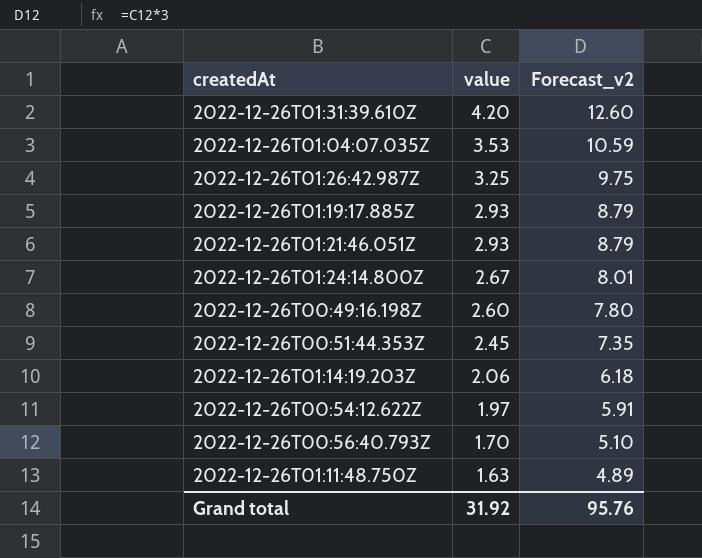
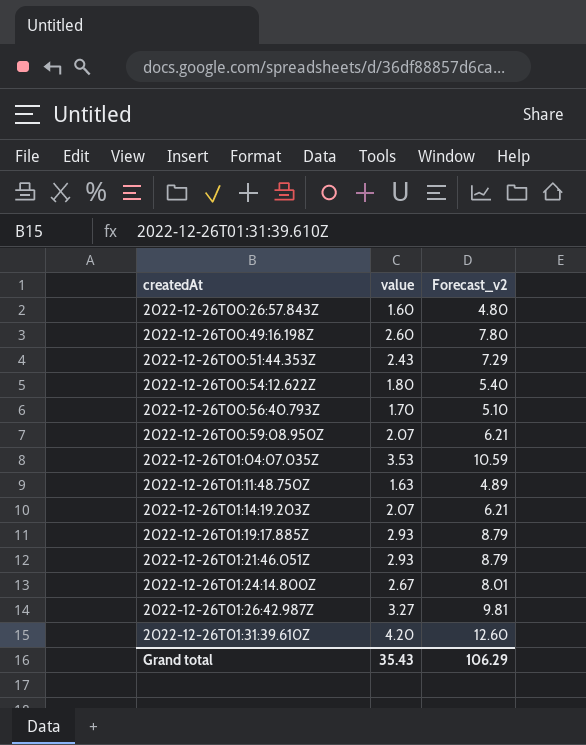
row order: value descending -> createdAt ascending
row 2022-12-26T00:26:57.843Z: none -> 1.60 | 4.80
2022-12-26T00:51:44.353Z | value: 2.45 -> 2.43
2022-12-26T00:51:44.353Z | Forecast_v2: 7.35 -> 7.29
2022-12-26T00:54:12.622Z | value: 1.97 -> 1.80
2022-12-26T00:54:12.622Z | Forecast_v2: 5.91 -> 5.40
row 2022-12-26T00:59:08.950Z: none -> 2.07 | 6.21
2022-12-26T01:14:19.203Z | value: 2.06 -> 2.07
2022-12-26T01:14:19.203Z | Forecast_v2: 6.18 -> 6.21
2022-12-26T01:26:42.987Z | value: 3.25 -> 3.27
2022-12-26T01:26:42.987Z | Forecast_v2: 9.75 -> 9.81
Grand total | value: 31.92 -> 35.43
Grand total | Forecast_v2: 95.76 -> 106.29

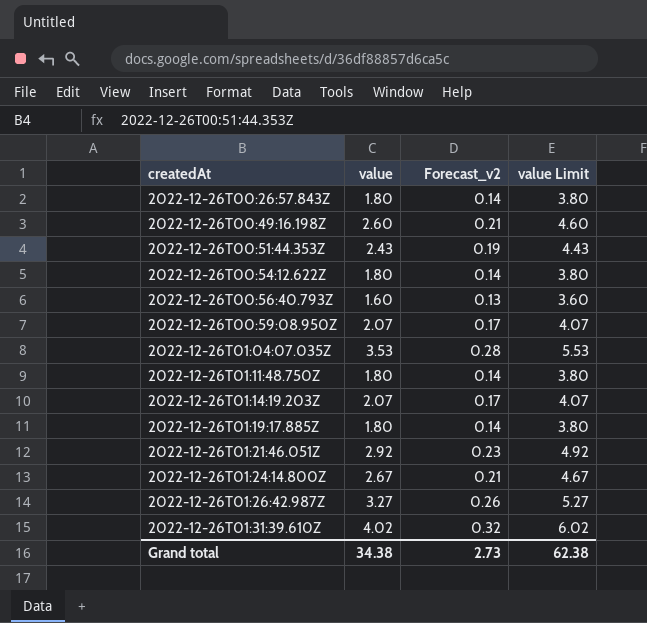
column Forecast_v2 | formula: [value] * 3 -> [value] * 0.08
column value Limit | formula: none -> [value] + 2
2022-12-26T00:26:57.843Z | value: 1.60 -> 1.80
2022-12-26T00:56:40.793Z | value: 1.70 -> 1.60
2022-12-26T01:11:48.750Z | value: 1.63 -> 1.80
2022-12-26T01:19:17.885Z | value: 2.93 -> 1.80
2022-12-26T01:21:46.051Z | value: 2.93 -> 2.92
2022-12-26T01:31:39.610Z | value: 4.20 -> 4.02
Grand total | value: 35.43 -> 34.38
Grand total | Forecast_v2: 106.29 -> 2.73

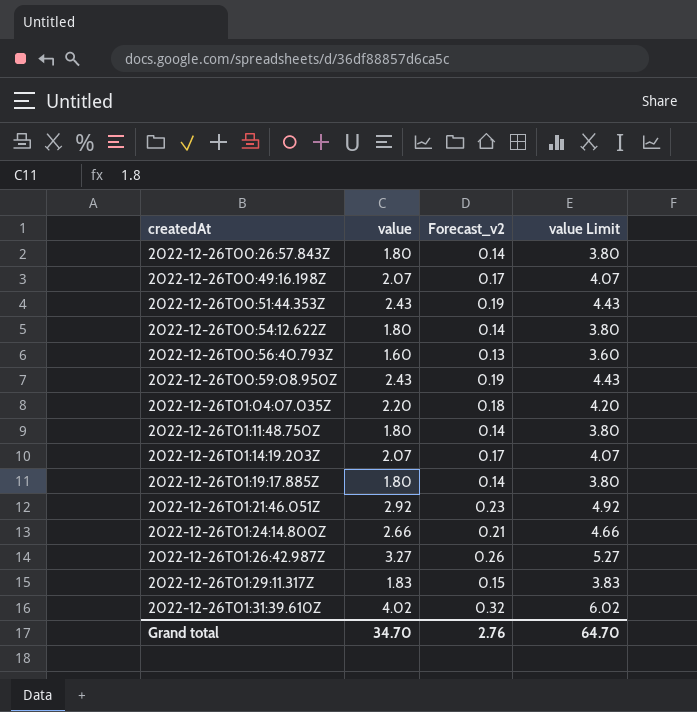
2022-12-26T00:49:16.198Z | value: 2.60 -> 2.07
2022-12-26T00:49:16.198Z | Forecast_v2: 0.21 -> 0.17
2022-12-26T00:49:16.198Z | value Limit: 4.60 -> 4.07
2022-12-26T00:59:08.950Z | value: 2.07 -> 2.43
2022-12-26T00:59:08.950Z | Forecast_v2: 0.17 -> 0.19
2022-12-26T00:59:08.950Z | value Limit: 4.07 -> 4.43
2022-12-26T01:04:07.035Z | value: 3.53 -> 2.20
2022-12-26T01:04:07.035Z | Forecast_v2: 0.28 -> 0.18
2022-12-26T01:04:07.035Z | value Limit: 5.53 -> 4.20
2022-12-26T01:24:14.800Z | value: 2.67 -> 2.66
2022-12-26T01:24:14.800Z | value Limit: 4.67 -> 4.66
row 2022-12-26T01:29:11.317Z: none -> 1.83 | 0.15 | 3.83
Grand total | value: 34.38 -> 34.70
Grand total | Forecast_v2: 2.73 -> 2.76
Grand total | value Limit: 62.38 -> 64.70

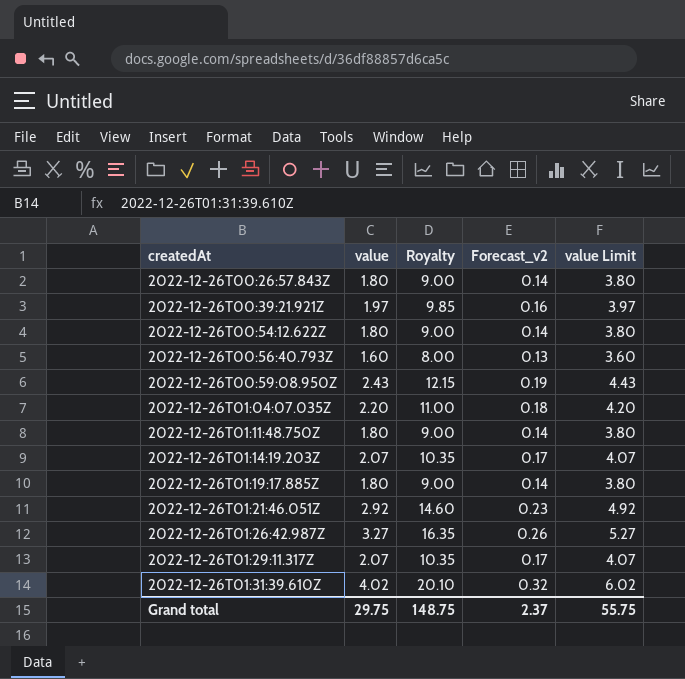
column Royalty | formula: none -> [value] * 5
row 2022-12-26T00:49:16.198Z: 2.07 | 0.17 | 4.07 -> none
row 2022-12-26T00:51:44.353Z: 2.43 | 0.19 | 4.43 -> none
row 2022-12-26T01:24:14.800Z: 2.66 | 0.21 | 4.66 -> none
row 2022-12-26T00:39:21.921Z: none -> 1.97 | 9.85 | 0.16 | 3.97
2022-12-26T01:29:11.317Z | value: 1.83 -> 2.07
2022-12-26T01:29:11.317Z | Forecast_v2: 0.15 -> 0.17
2022-12-26T01:29:11.317Z | value Limit: 3.83 -> 4.07
Grand total | value: 34.70 -> 29.75
Grand total | Forecast_v2: 2.76 -> 2.37
Grand total | value Limit: 64.70 -> 55.75

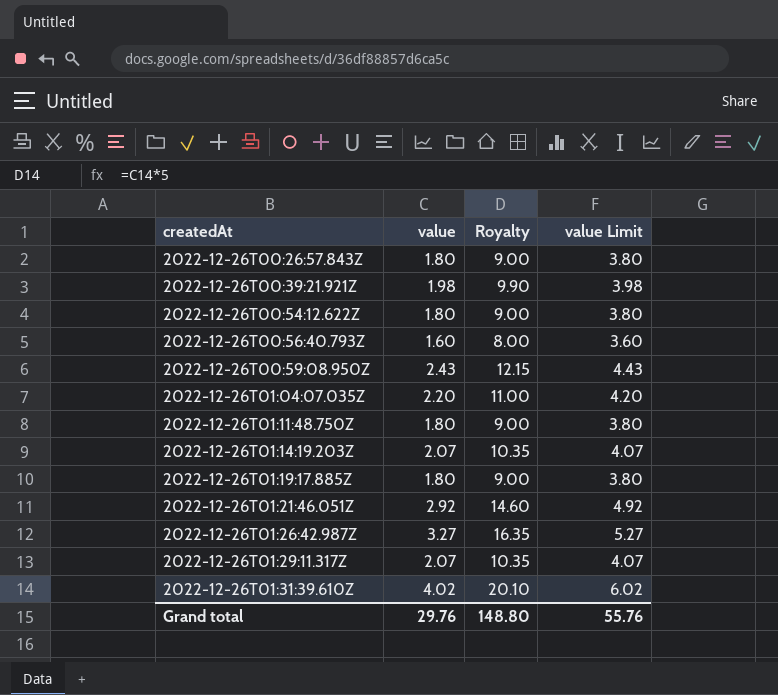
column Forecast_v2 | formula: [value] * 0.08 -> none
2022-12-26T00:39:21.921Z | value: 1.97 -> 1.98
2022-12-26T00:39:21.921Z | Royalty: 9.85 -> 9.90
2022-12-26T00:39:21.921Z | value Limit: 3.97 -> 3.98
Grand total | value: 29.75 -> 29.76
Grand total | Royalty: 148.75 -> 148.80
Grand total | value Limit: 55.75 -> 55.76

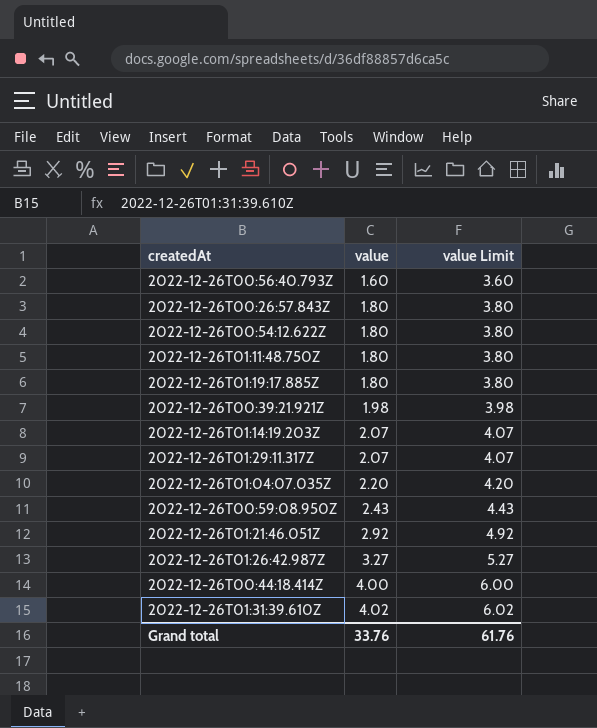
row order: createdAt ascending -> value ascending
column Royalty | formula: [value] * 5 -> none
row 2022-12-26T00:44:18.414Z: none -> 4.00 | 6.00
Grand total | value: 29.76 -> 33.76
Grand total | value Limit: 55.76 -> 61.76

